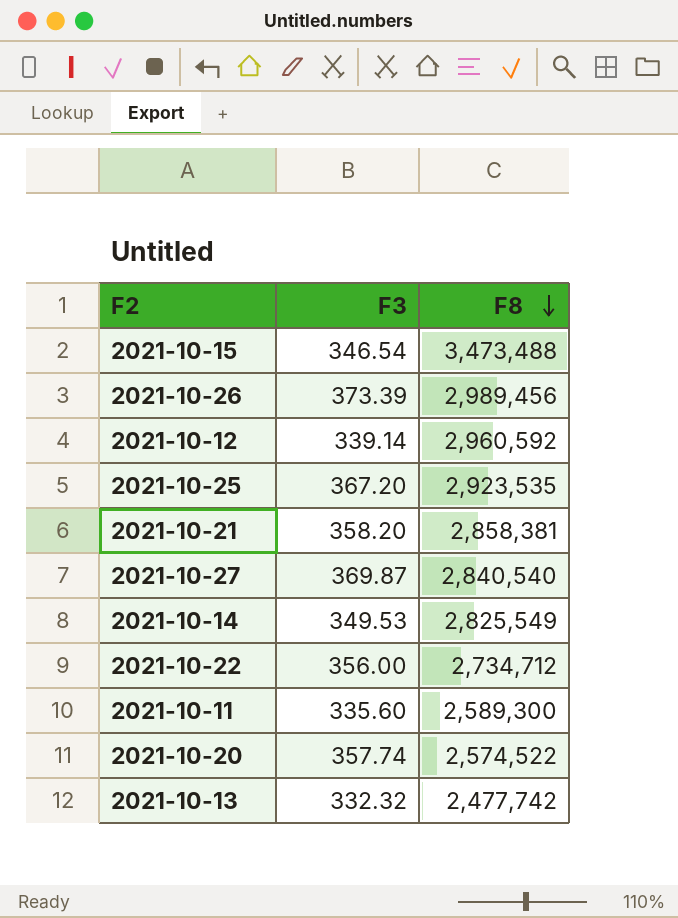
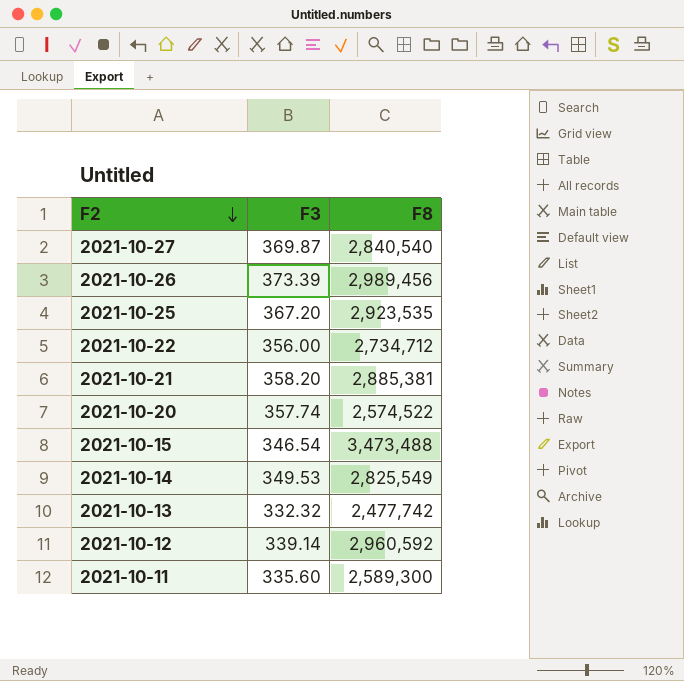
row order: F8 descending -> F2 descending
2021-10-21 | F8: 2,858,381 -> 2,885,381

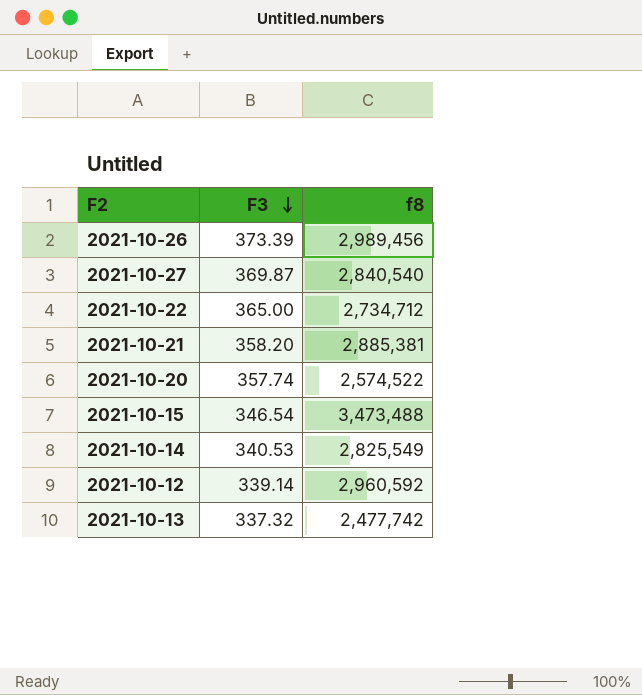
row order: F2 descending -> F3 descending
column name: F8 -> f8
row 2021-10-25: 367.20 | 2,923,535 -> none
row 2021-10-11: 335.60 | 2,589,300 -> none
2021-10-22 | F3: 356.00 -> 365.00
2021-10-14 | F3: 349.53 -> 340.53
2021-10-13 | F3: 332.32 -> 337.32

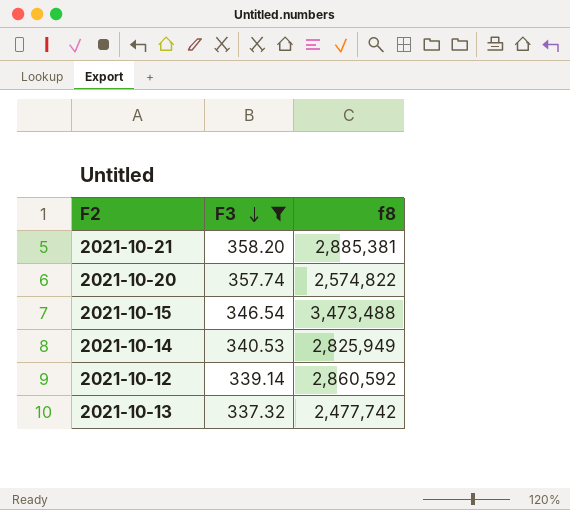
filter: none -> F3 <= 358.20
2021-10-20 | f8: 2,574,522 -> 2,574,822
2021-10-14 | f8: 2,825,549 -> 2,825,949
2021-10-12 | f8: 2,960,592 -> 2,860,592

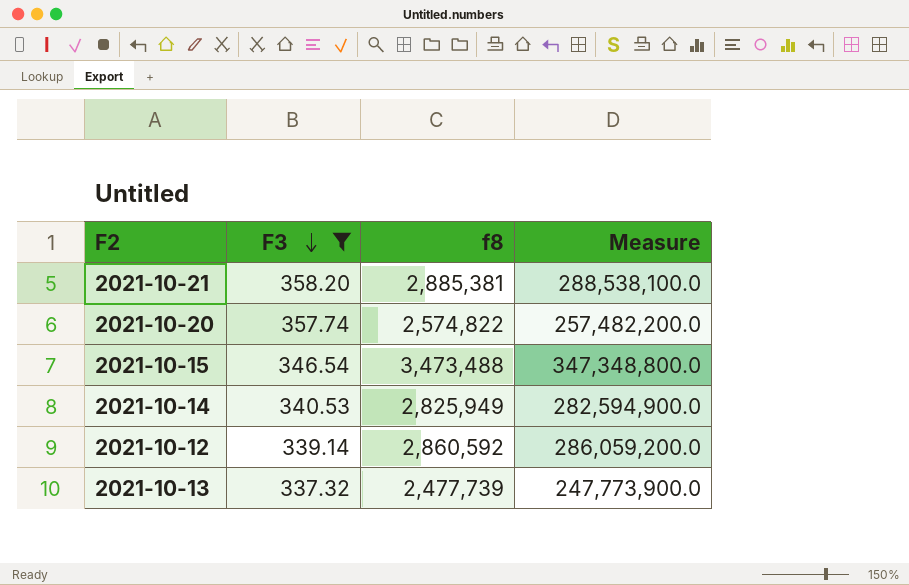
column Measure | formula: none -> [f8] * 100
2021-10-13 | f8: 2,477,742 -> 2,477,739

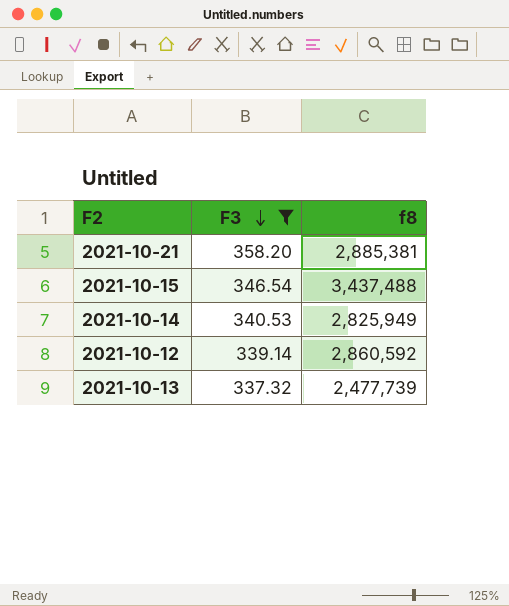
column Measure | formula: [f8] * 100 -> none
row 2021-10-20: 357.74 | 2,574,822 | 257,482,200.0 -> none
2021-10-15 | f8: 3,473,488 -> 3,437,488

